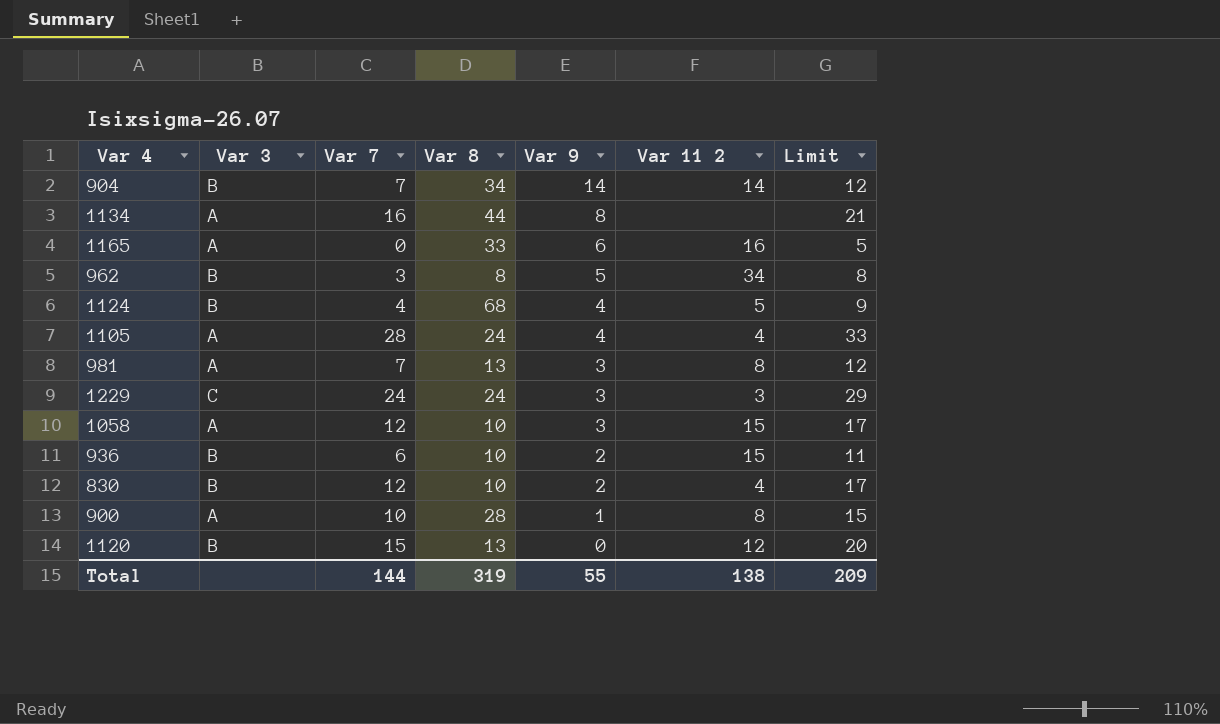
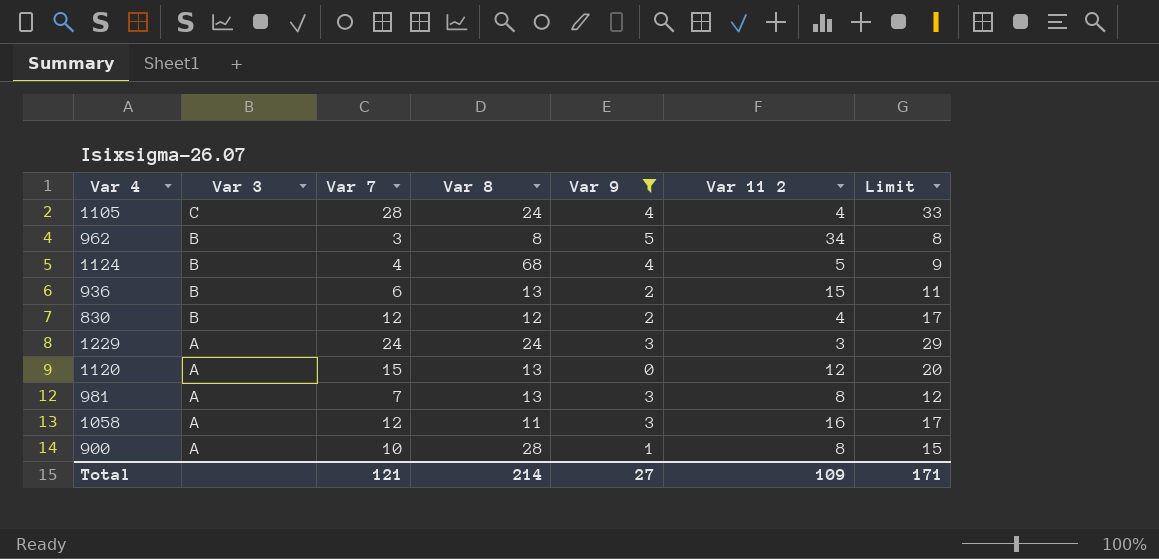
filter: none -> Var 9 <= 5
row order: Var 9 descending -> Var 3 descending
1105 | Var 3: A -> C
936 | Var 8: 10 -> 13
830 | Var 8: 10 -> 12
1229 | Var 3: C -> A
1120 | Var 3: B -> A
1058 | Var 8: 10 -> 11
1058 | Var 11 2: 15 -> 16
Total | Var 7: 144 -> 121
Total | Var 8: 319 -> 214
Total | Var 9: 55 -> 27
Total | Var 11 2: 138 -> 109
Total | Limit: 209 -> 171

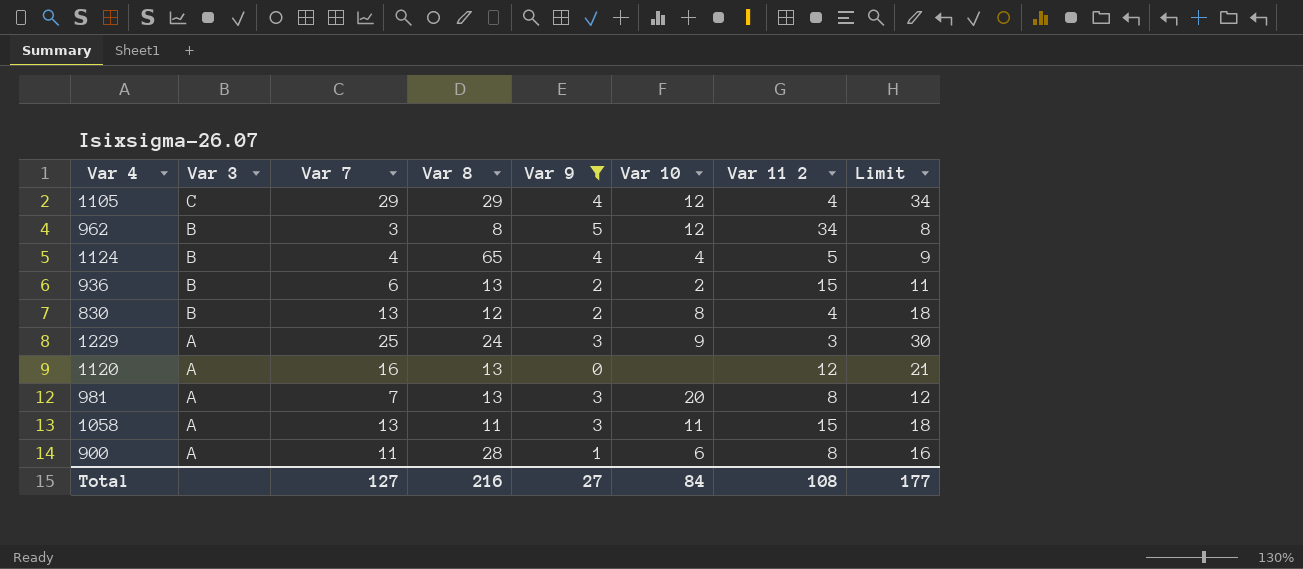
column Var 10 | position: none -> 6
1105 | Var 7: 28 -> 29
1105 | Var 8: 24 -> 29
1105 | Limit: 33 -> 34
1124 | Var 8: 68 -> 65
830 | Var 7: 12 -> 13
830 | Limit: 17 -> 18
1229 | Var 7: 24 -> 25
1229 | Limit: 29 -> 30
1120 | Var 7: 15 -> 16
1120 | Limit: 20 -> 21
1058 | Var 7: 12 -> 13
1058 | Var 11 2: 16 -> 15
1058 | Limit: 17 -> 18
900 | Var 7: 10 -> 11
900 | Limit: 15 -> 16
Total | Var 7: 121 -> 127
Total | Var 8: 214 -> 216
Total | Var 11 2: 109 -> 108
Total | Limit: 171 -> 177

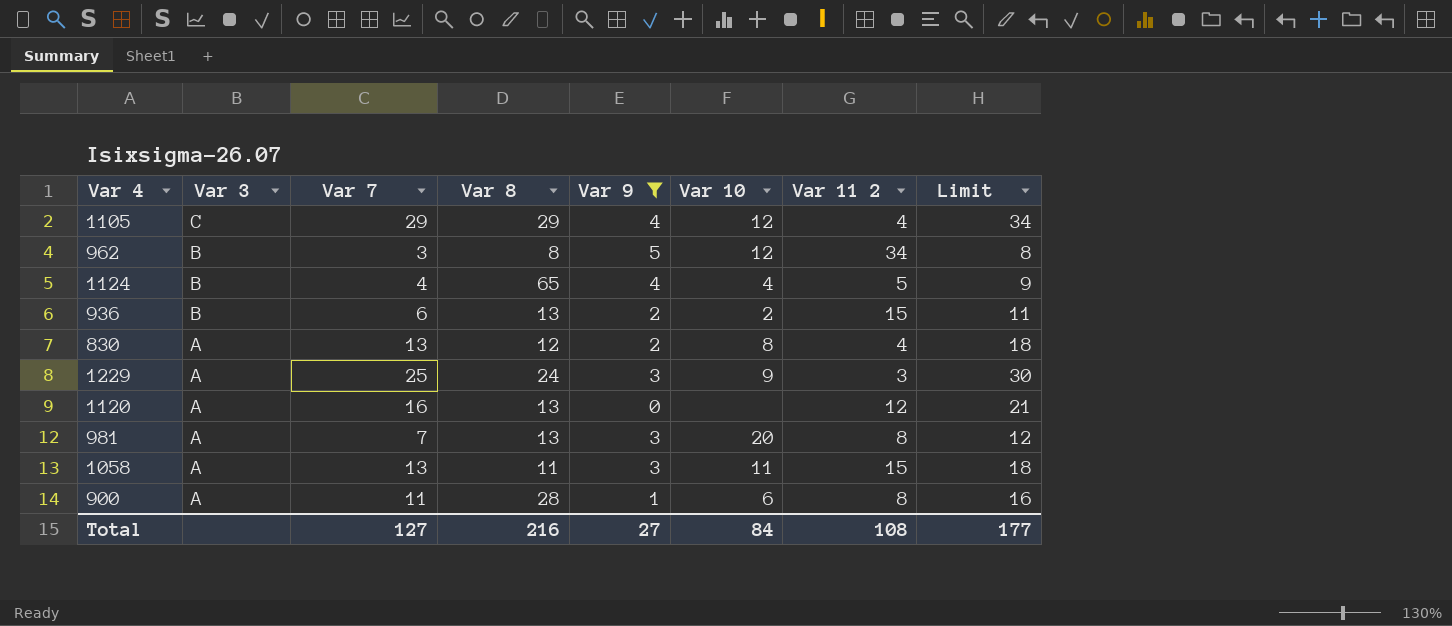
830 | Var 3: B -> A

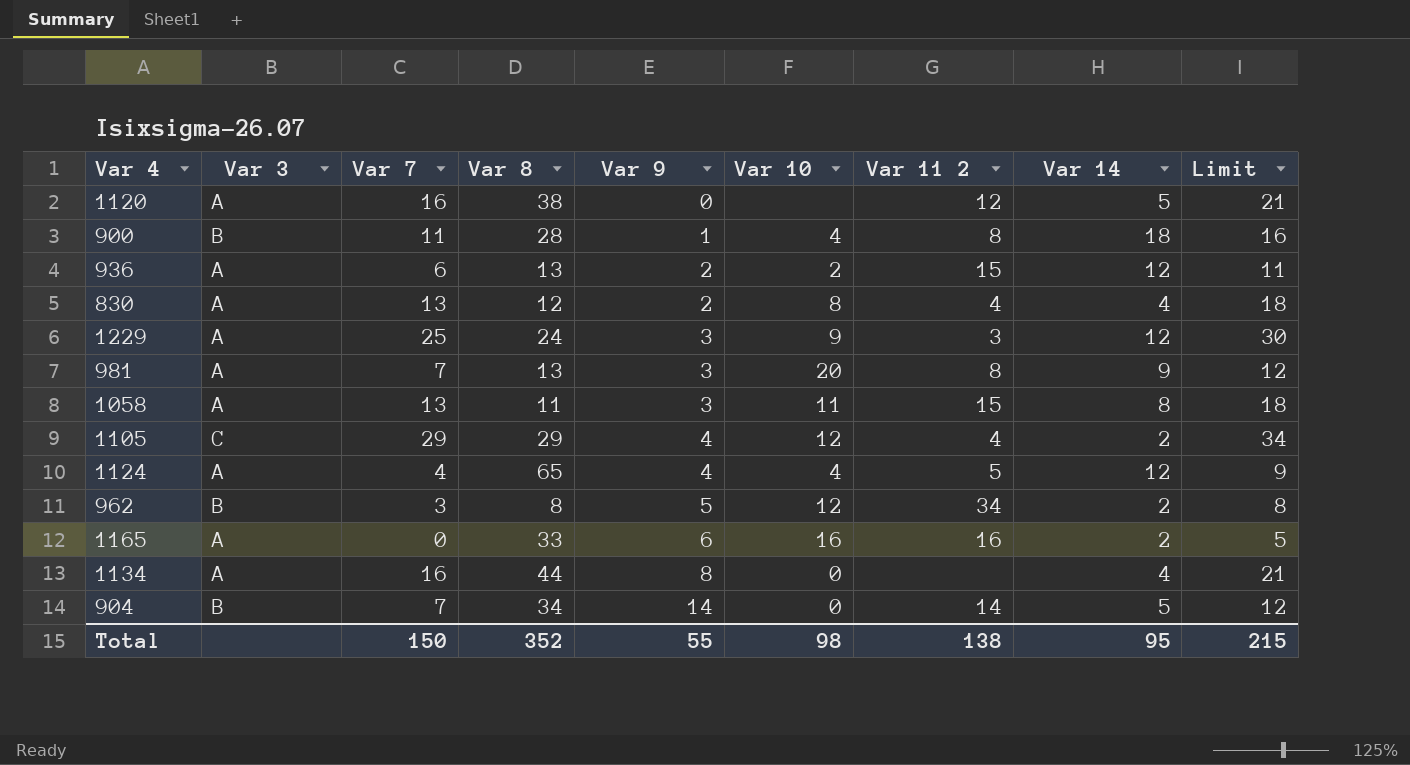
filter: Var 9 <= 5 -> none
row order: Var 3 descending -> Var 9 ascending
column Var 14 | position: none -> 8
1120 | Var 8: 13 -> 38
900 | Var 3: A -> B
900 | Var 10: 6 -> 4
936 | Var 3: B -> A
1124 | Var 3: B -> A
Total | Var 7: 127 -> 150
Total | Var 8: 216 -> 352
Total | Var 9: 27 -> 55
Total | Var 10: 84 -> 98
Total | Var 11 2: 108 -> 138
Total | Limit: 177 -> 215

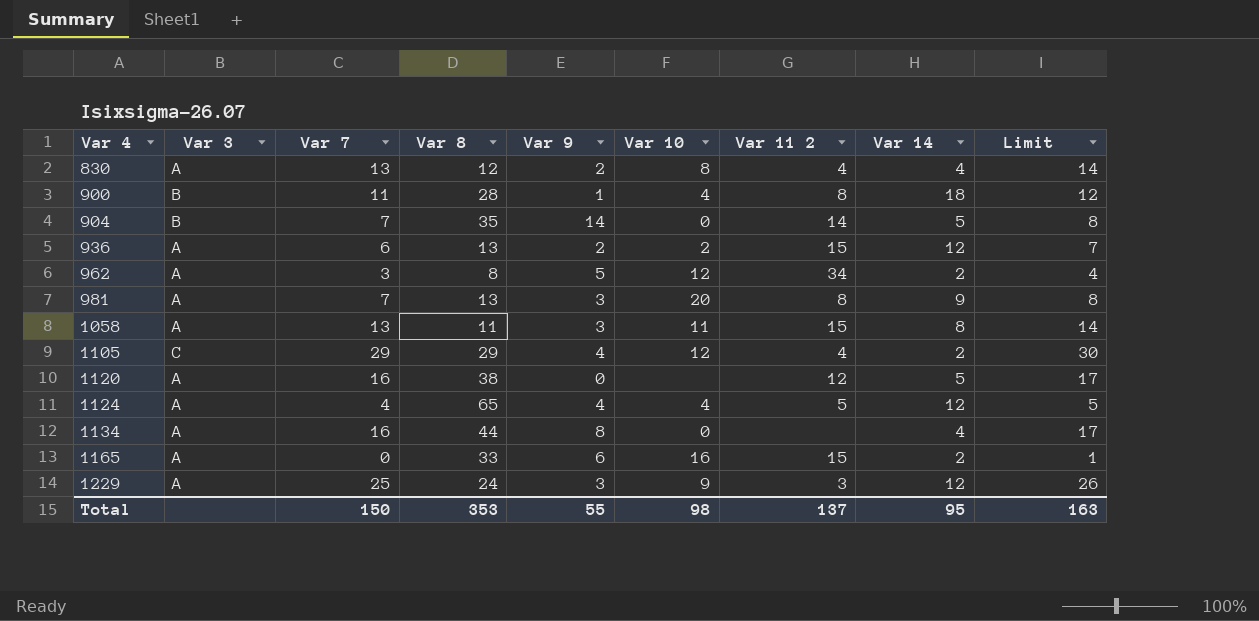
row order: Var 9 ascending -> Var 4 ascending
column Limit | formula: [Var 7] + 5 -> [Var 7] + 1
904 | Var 8: 34 -> 35
962 | Var 3: B -> A
1165 | Var 11 2: 16 -> 15
Total | Var 8: 352 -> 353
Total | Var 11 2: 138 -> 137
Total | Limit: 215 -> 163

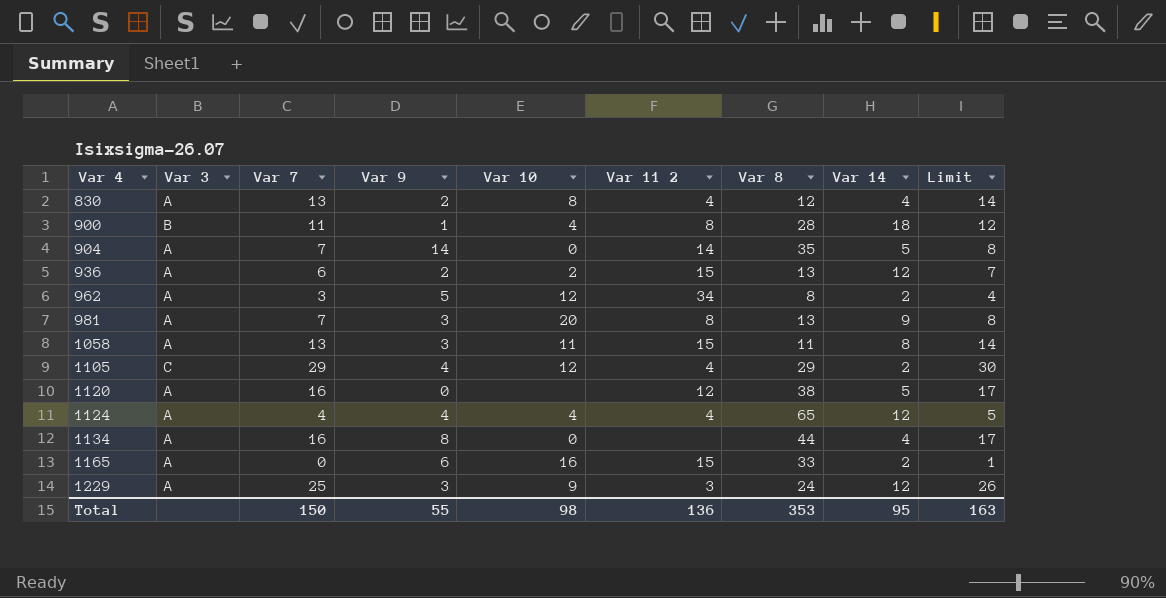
column Var 8 | position: 4 -> 7
904 | Var 3: B -> A
1124 | Var 11 2: 5 -> 4
Total | Var 11 2: 137 -> 136

